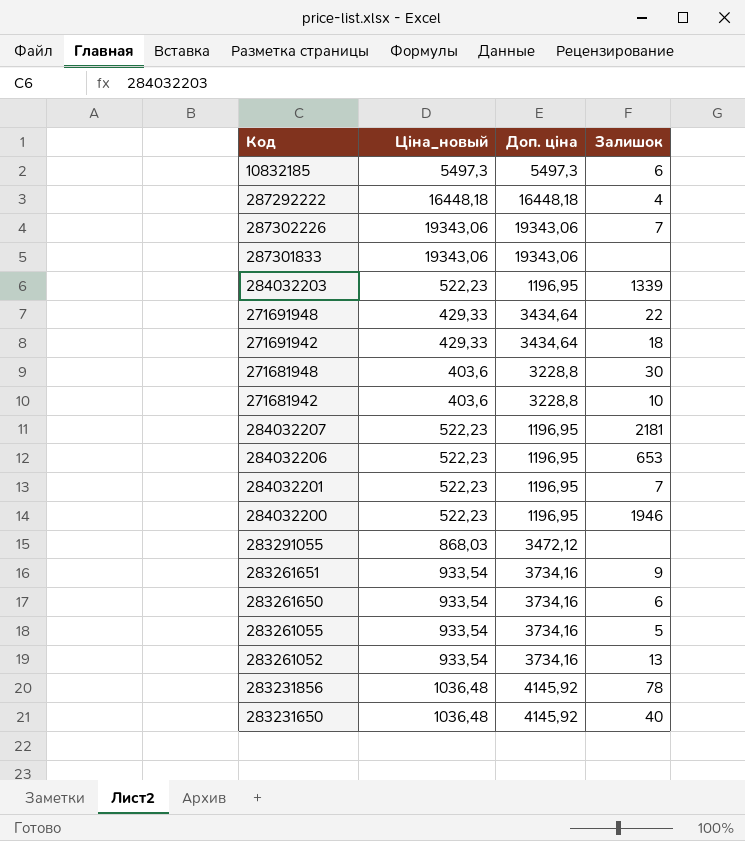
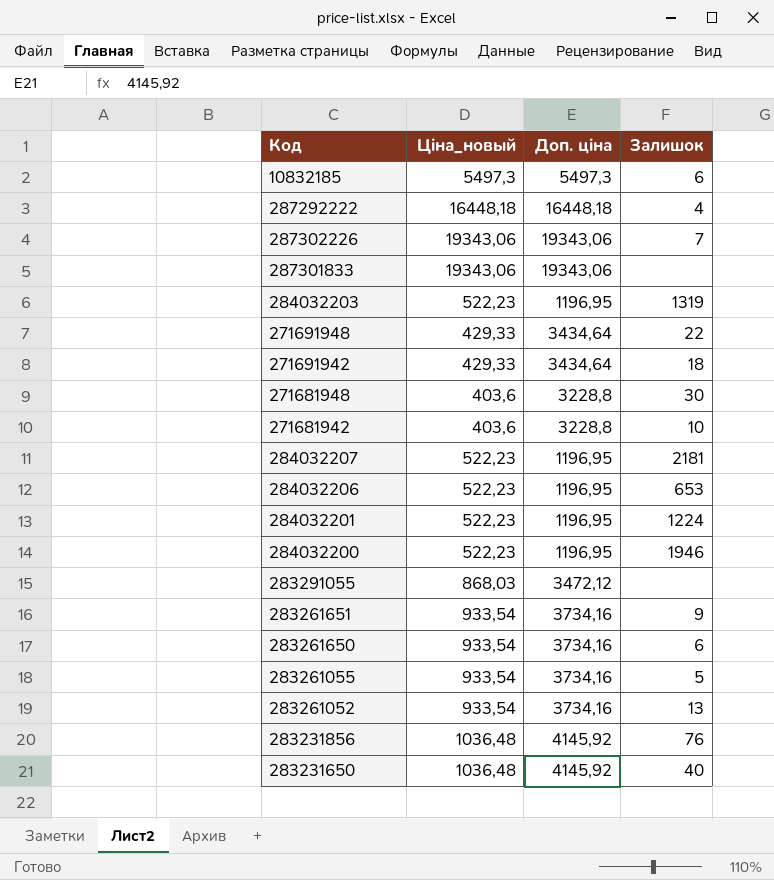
284032203 | Залишок: 1339 -> 1319
284032201 | Залишок: 7 -> 1224
283231856 | Залишок: 78 -> 76

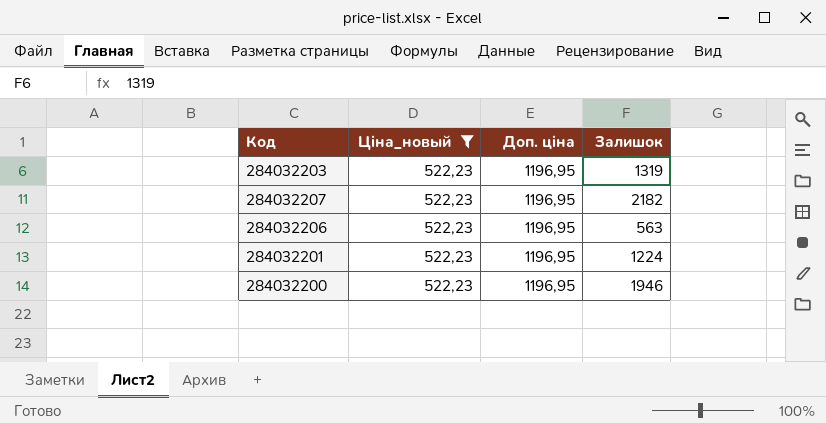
filter: none -> Ціна_новый = 522,23
284032207 | Залишок: 2181 -> 2182
284032206 | Залишок: 653 -> 563

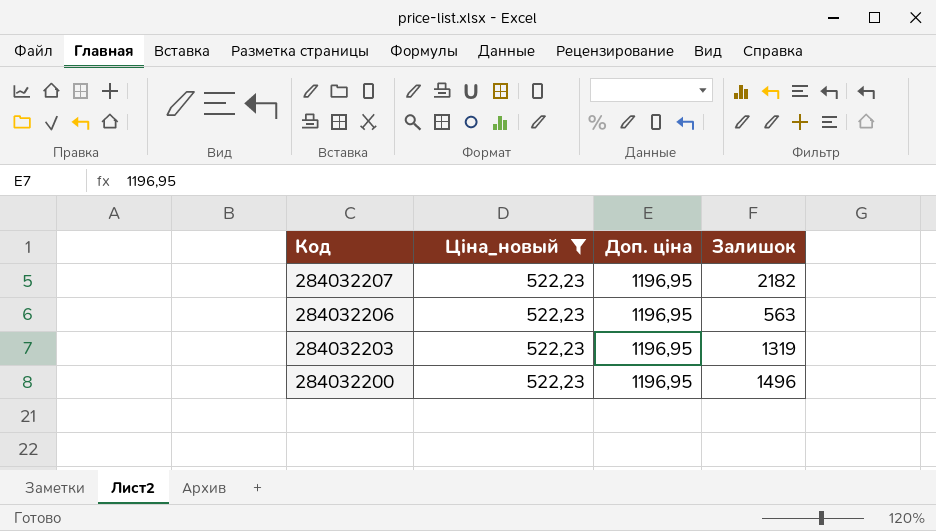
row order: none -> Код descending
row 284032201: 522,23 | 1196,95 | 1224 -> none
284032200 | Залишок: 1946 -> 1496

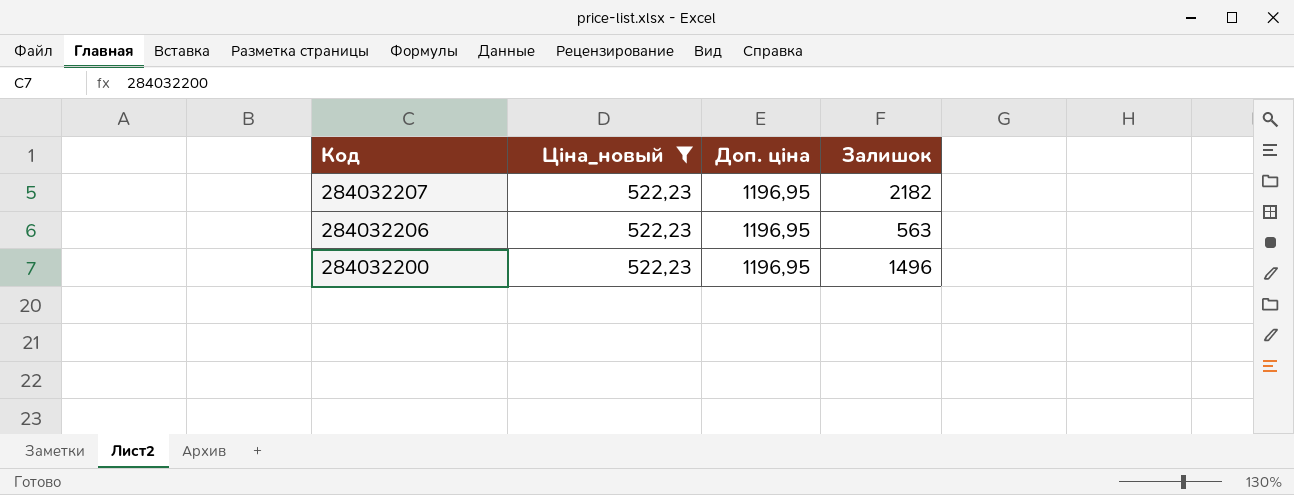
row 284032203: 522,23 | 1196,95 | 1319 -> none

